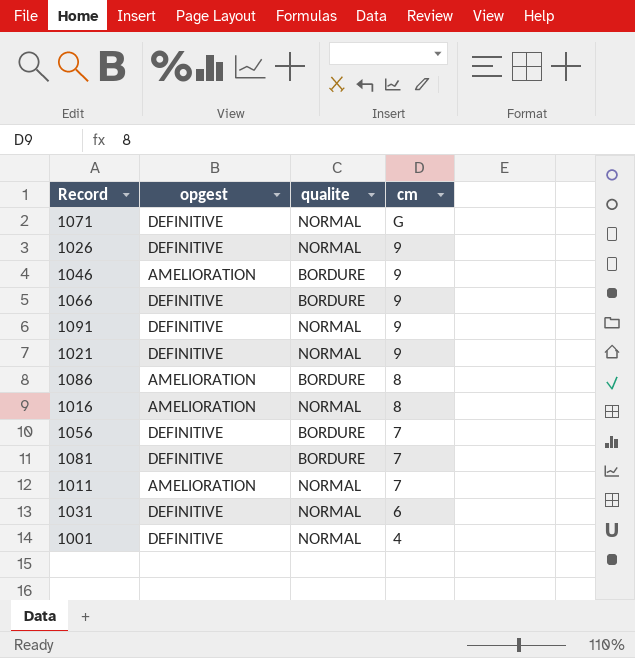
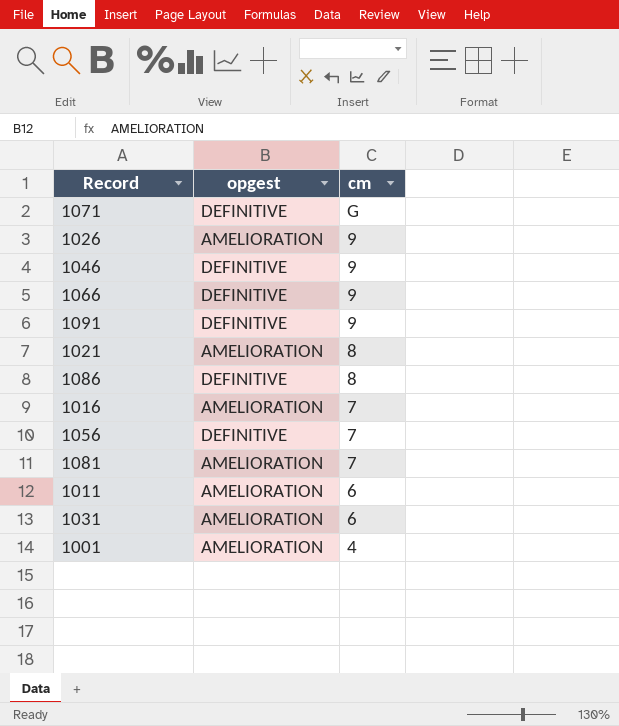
column qualite | position: 3 -> none
1026 | opgest: DEFINITIVE -> AMELIORATION
1046 | opgest: AMELIORATION -> DEFINITIVE
1021 | opgest: DEFINITIVE -> AMELIORATION
1021 | cm: 9 -> 8
1086 | opgest: AMELIORATION -> DEFINITIVE
1016 | cm: 8 -> 7
1081 | opgest: DEFINITIVE -> AMELIORATION
1011 | cm: 7 -> 6
1031 | opgest: DEFINITIVE -> AMELIORATION
1001 | opgest: DEFINITIVE -> AMELIORATION

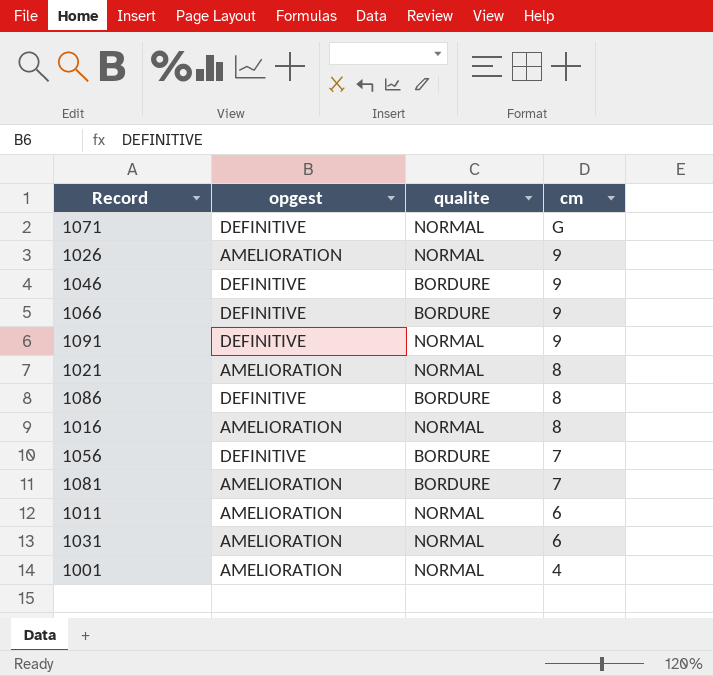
column qualite | position: none -> 3
1016 | cm: 7 -> 8

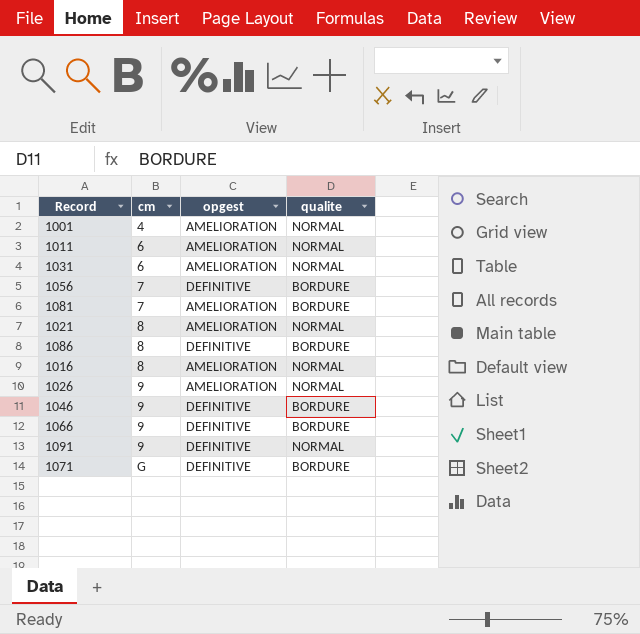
row order: cm descending -> cm ascending
column cm | position: 4 -> 2
1071 | qualite: NORMAL -> BORDURE

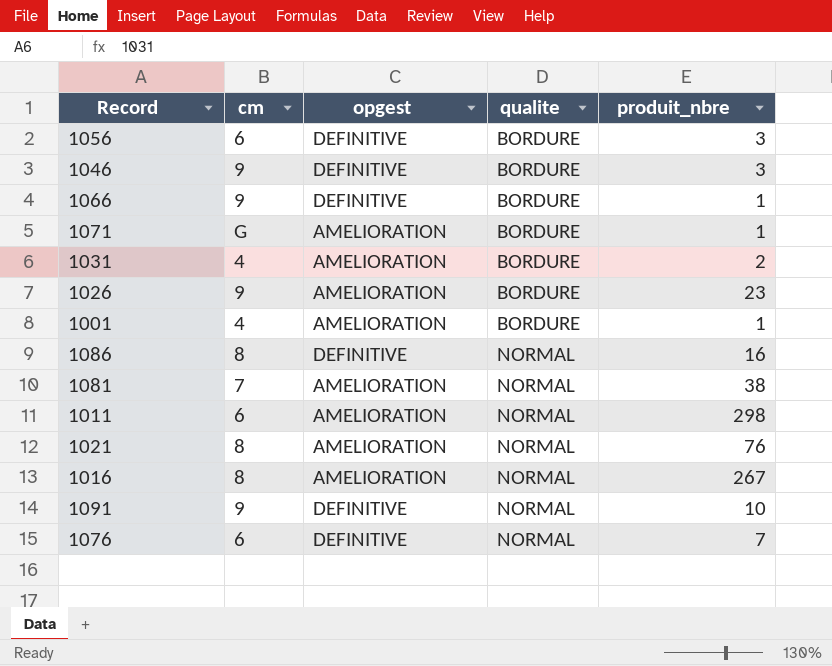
row order: cm ascending -> qualite ascending
column produit_nbre | position: none -> 5
1056 | cm: 7 -> 6
1071 | opgest: DEFINITIVE -> AMELIORATION
1031 | cm: 6 -> 4
1031 | qualite: NORMAL -> BORDURE
1026 | qualite: NORMAL -> BORDURE
1001 | qualite: NORMAL -> BORDURE
1086 | qualite: BORDURE -> NORMAL
1081 | qualite: BORDURE -> NORMAL
row 1076: none -> 6 | DEFINITIVE | NORMAL | 7

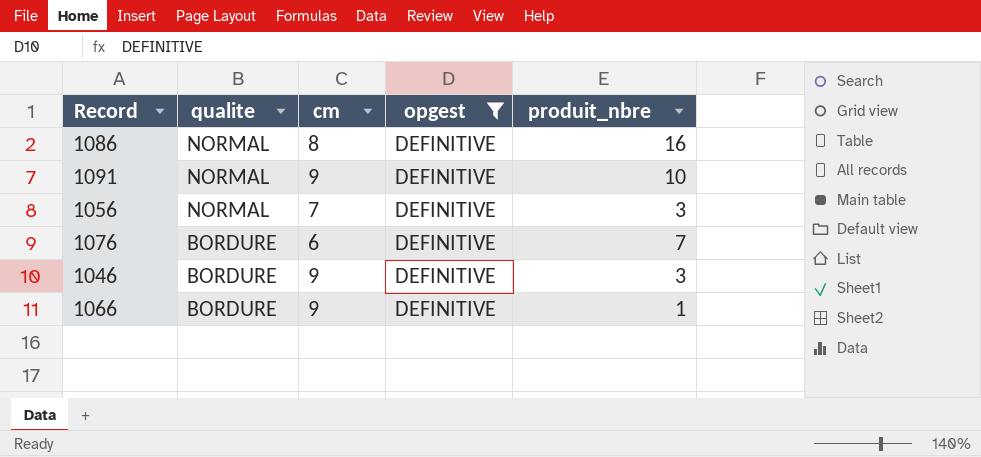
filter: none -> opgest = DEFINITIVE
row order: qualite ascending -> qualite descending
column qualite | position: 4 -> 2
1056 | qualite: BORDURE -> NORMAL
1056 | cm: 6 -> 7
1076 | qualite: NORMAL -> BORDURE

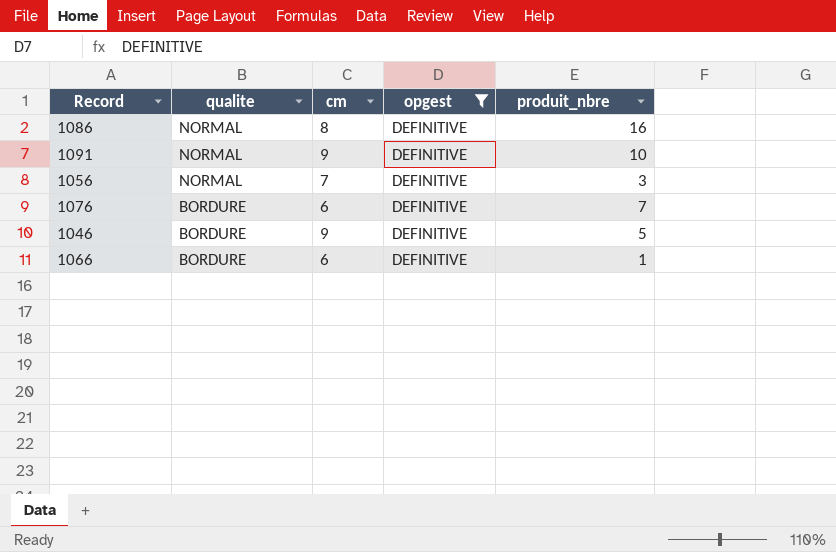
1046 | produit_nbre: 3 -> 5
1066 | cm: 9 -> 6

